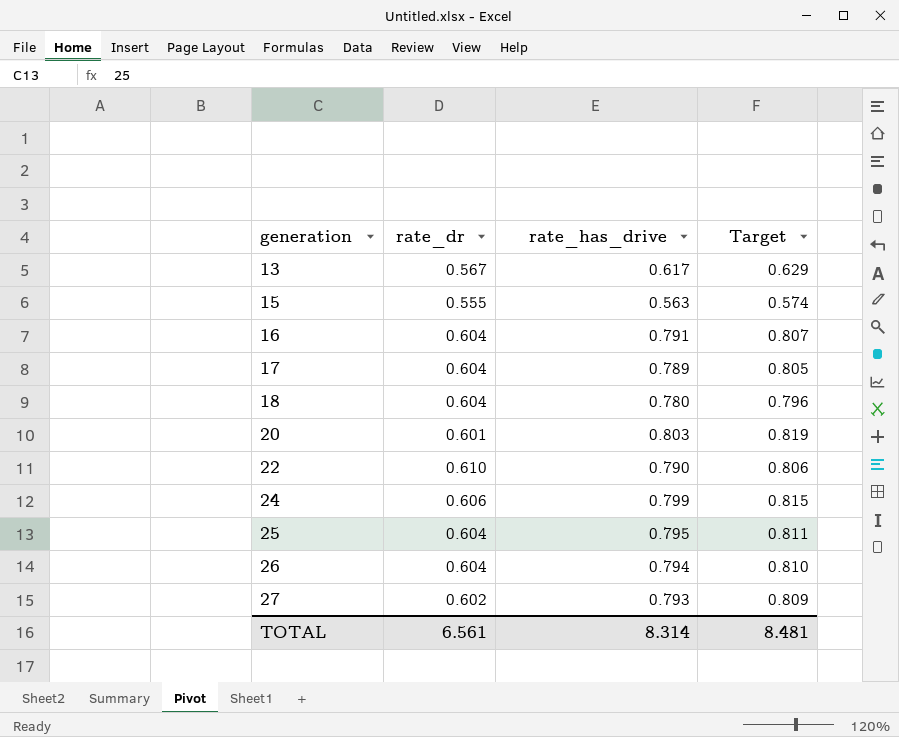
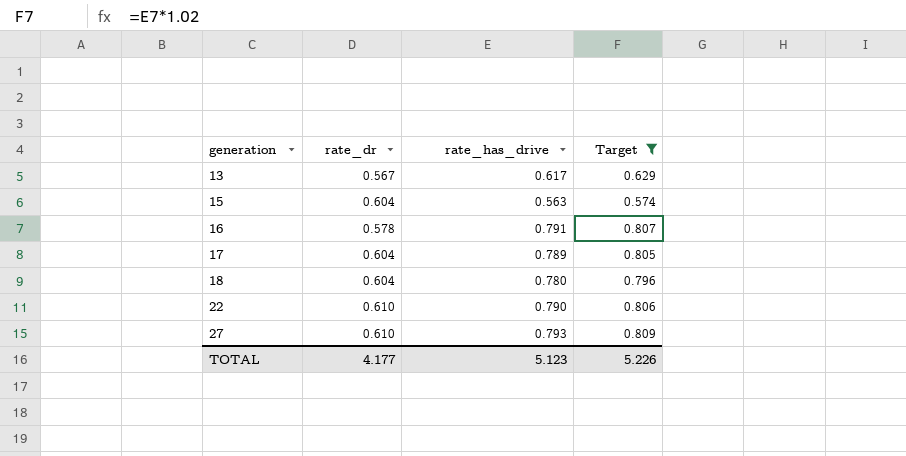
filter: none -> Target <= 0.809
15 | rate_dr: 0.555 -> 0.604
16 | rate_dr: 0.604 -> 0.578
27 | rate_dr: 0.602 -> 0.610
TOTAL | rate_dr: 6.561 -> 4.177
TOTAL | rate_has_drive: 8.314 -> 5.123
TOTAL | Target: 8.481 -> 5.226

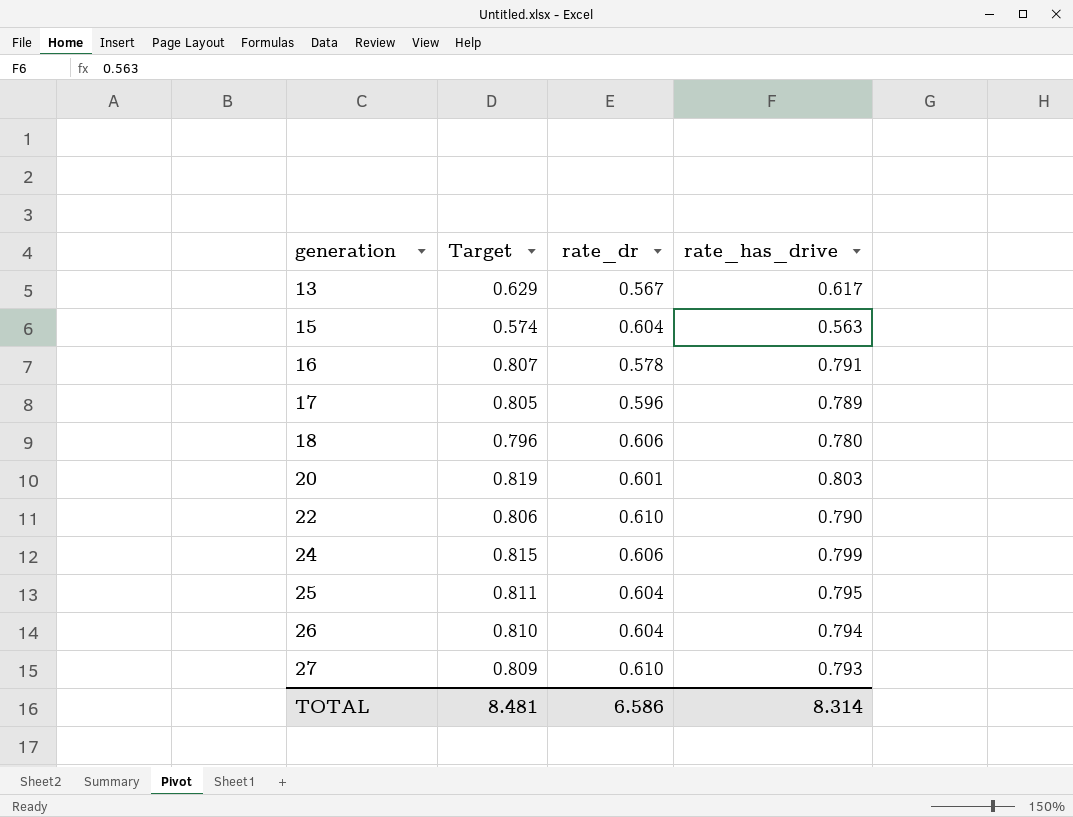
filter: Target <= 0.809 -> none
column Target | position: 4 -> 2
17 | rate_dr: 0.604 -> 0.596
18 | rate_dr: 0.604 -> 0.606
TOTAL | Target: 5.226 -> 8.481
TOTAL | rate_dr: 4.177 -> 6.586
TOTAL | rate_has_drive: 5.123 -> 8.314

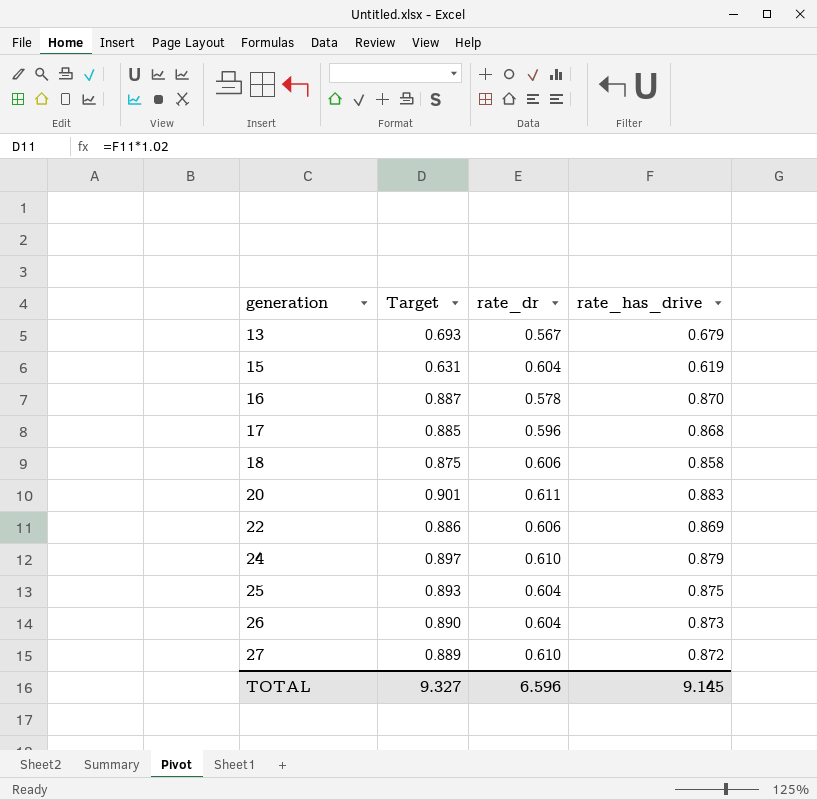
13 | Target: 0.629 -> 0.693
13 | rate_has_drive: 0.617 -> 0.679
15 | Target: 0.574 -> 0.631
15 | rate_has_drive: 0.563 -> 0.619
16 | Target: 0.807 -> 0.887
16 | rate_has_drive: 0.791 -> 0.870
17 | Target: 0.805 -> 0.885
17 | rate_has_drive: 0.789 -> 0.868
18 | Target: 0.796 -> 0.875
18 | rate_has_drive: 0.780 -> 0.858
20 | Target: 0.819 -> 0.901
20 | rate_dr: 0.601 -> 0.611
20 | rate_has_drive: 0.803 -> 0.883
22 | Target: 0.806 -> 0.886
22 | rate_dr: 0.610 -> 0.606
22 | rate_has_drive: 0.790 -> 0.869
24 | Target: 0.815 -> 0.897
24 | rate_dr: 0.606 -> 0.610
24 | rate_has_drive: 0.799 -> 0.879
25 | Target: 0.811 -> 0.893
25 | rate_has_drive: 0.795 -> 0.875
26 | Target: 0.810 -> 0.890
26 | rate_has_drive: 0.794 -> 0.873
27 | Target: 0.809 -> 0.889
27 | rate_has_drive: 0.793 -> 0.872
TOTAL | Target: 8.481 -> 9.327
TOTAL | rate_dr: 6.586 -> 6.596
TOTAL | rate_has_drive: 8.314 -> 9.145

